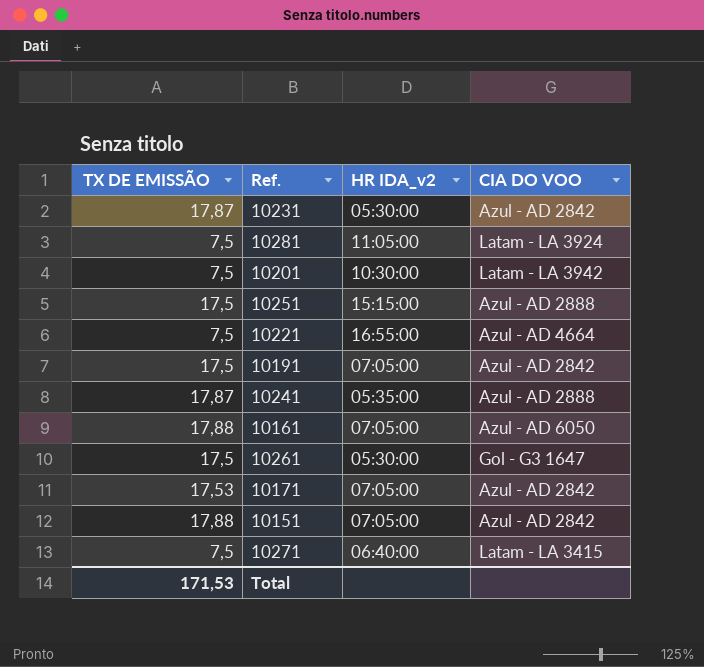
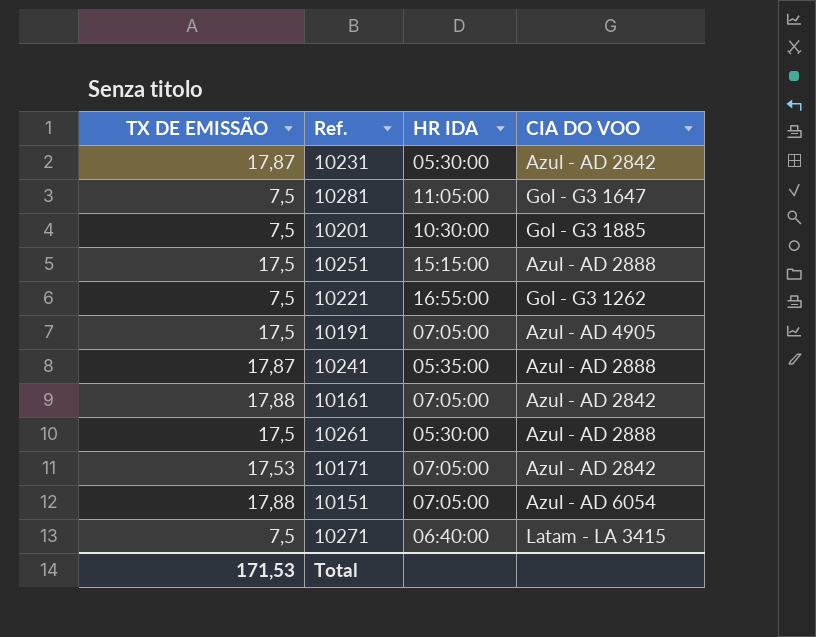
column name: HR IDA_v2 -> HR IDA
10281 | CIA DO VOO: Latam - LA 3924 -> Gol - G3 1647
10201 | CIA DO VOO: Latam - LA 3942 -> Gol - G3 1885
10221 | CIA DO VOO: Azul - AD 4664 -> Gol - G3 1262
10191 | CIA DO VOO: Azul - AD 2842 -> Azul - AD 4905
10161 | CIA DO VOO: Azul - AD 6050 -> Azul - AD 2842
10261 | CIA DO VOO: Gol - G3 1647 -> Azul - AD 2888
10151 | CIA DO VOO: Azul - AD 2842 -> Azul - AD 6054

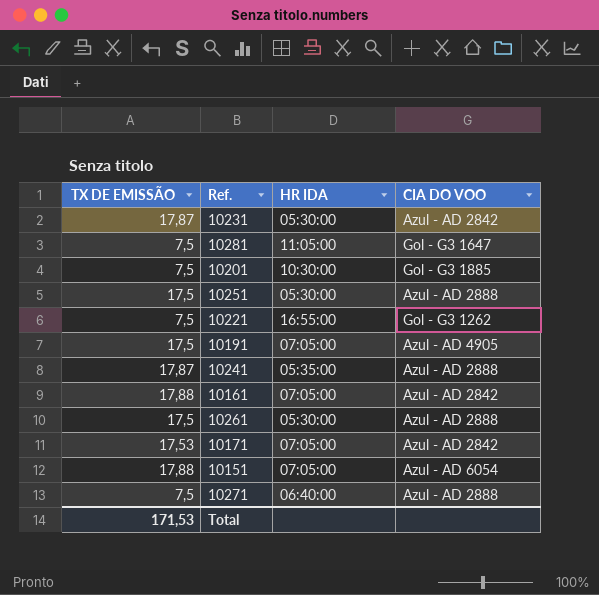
10251 | HR IDA: 15:15:00 -> 05:30:00
10271 | CIA DO VOO: Latam - LA 3415 -> Azul - AD 2888

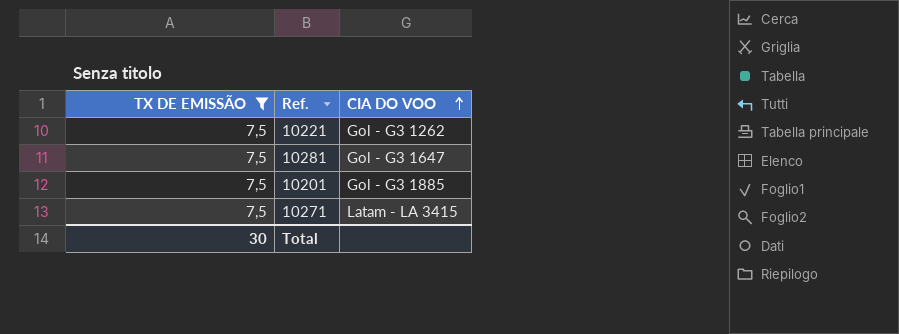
filter: none -> TX DE EMISSÃO = 7,5
row order: none -> CIA DO VOO ascending
column HR IDA | position: 3 -> none
10271 | CIA DO VOO: Azul - AD 2888 -> Latam - LA 3415
Total | TX DE EMISSÃO: 171,53 -> 30

